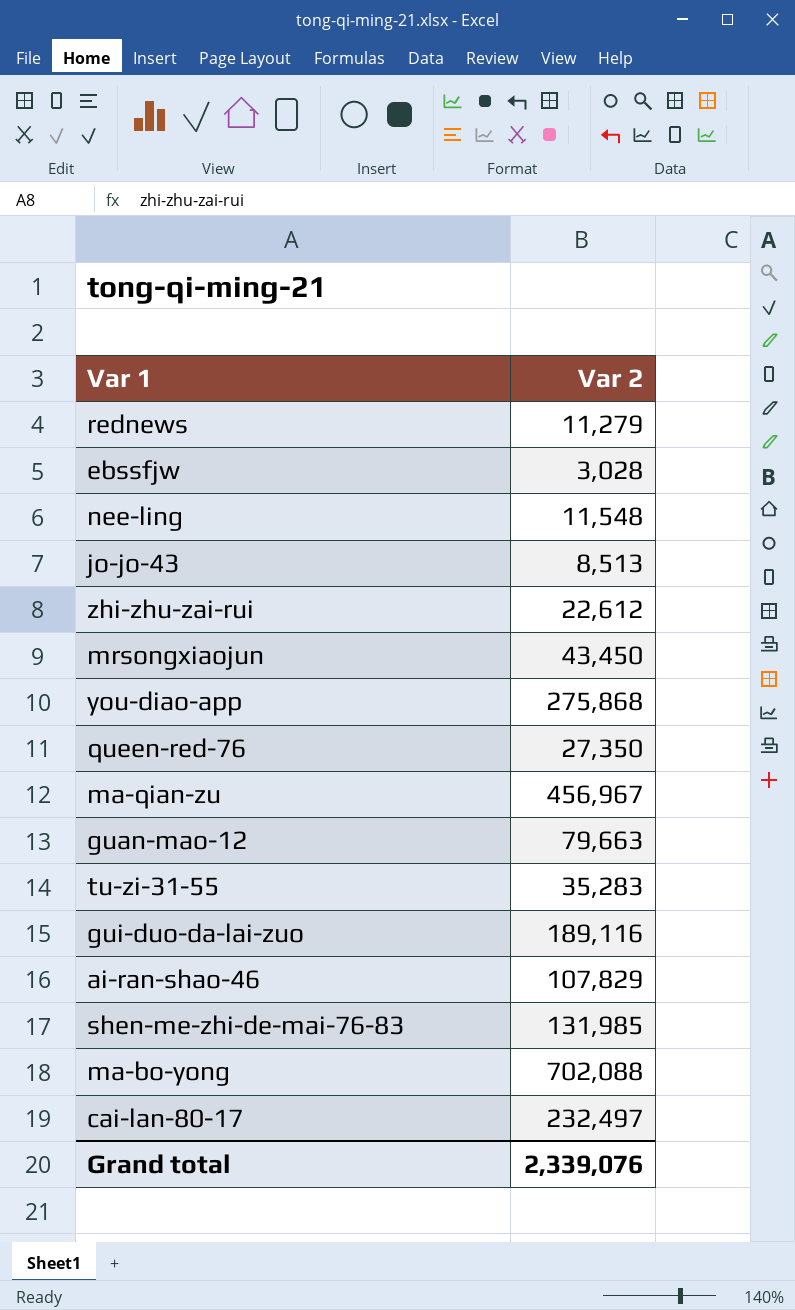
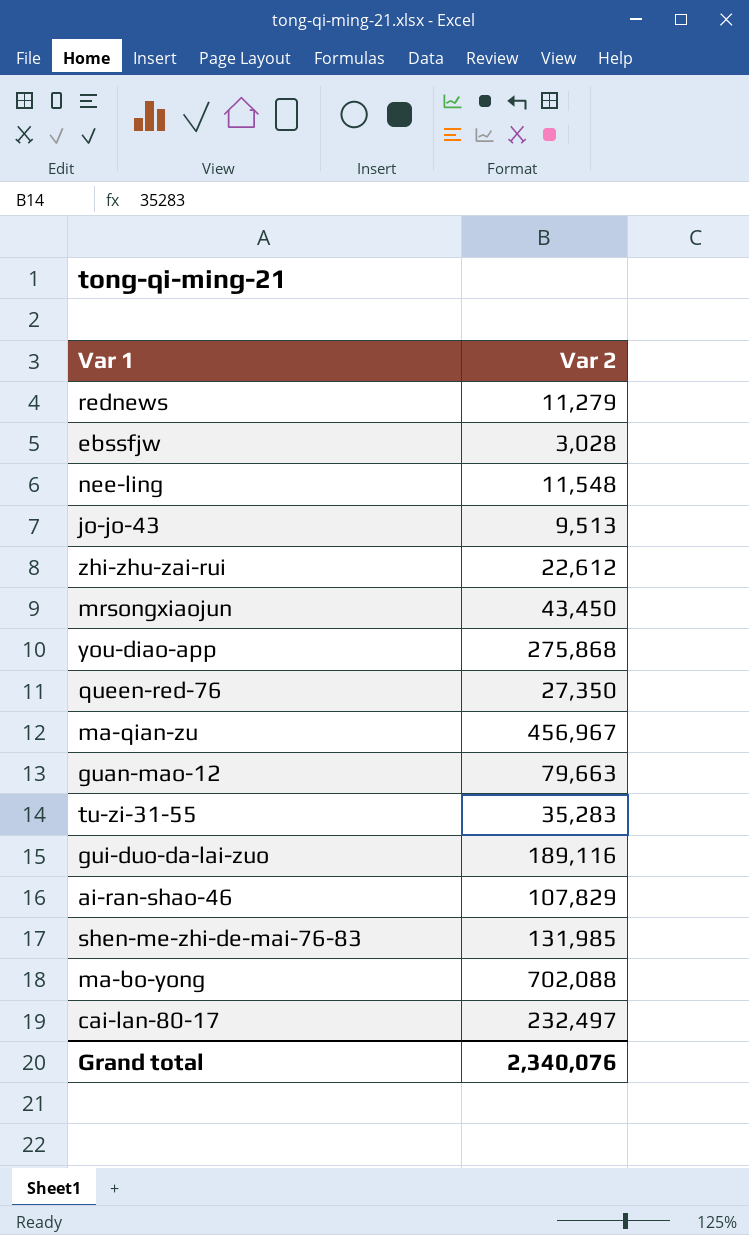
jo-jo-43 | Var 2: 8,513 -> 9,513
Grand total | Var 2: 2,339,076 -> 2,340,076

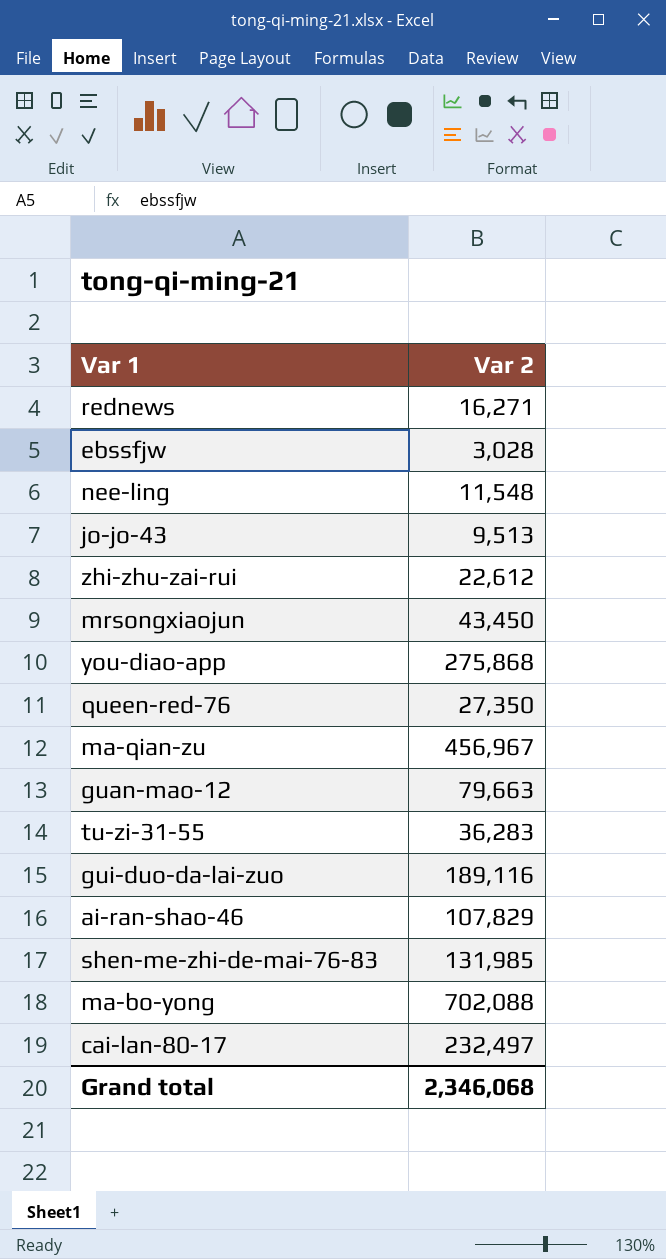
rednews | Var 2: 11,279 -> 16,271
tu-zi-31-55 | Var 2: 35,283 -> 36,283
Grand total | Var 2: 2,340,076 -> 2,346,068

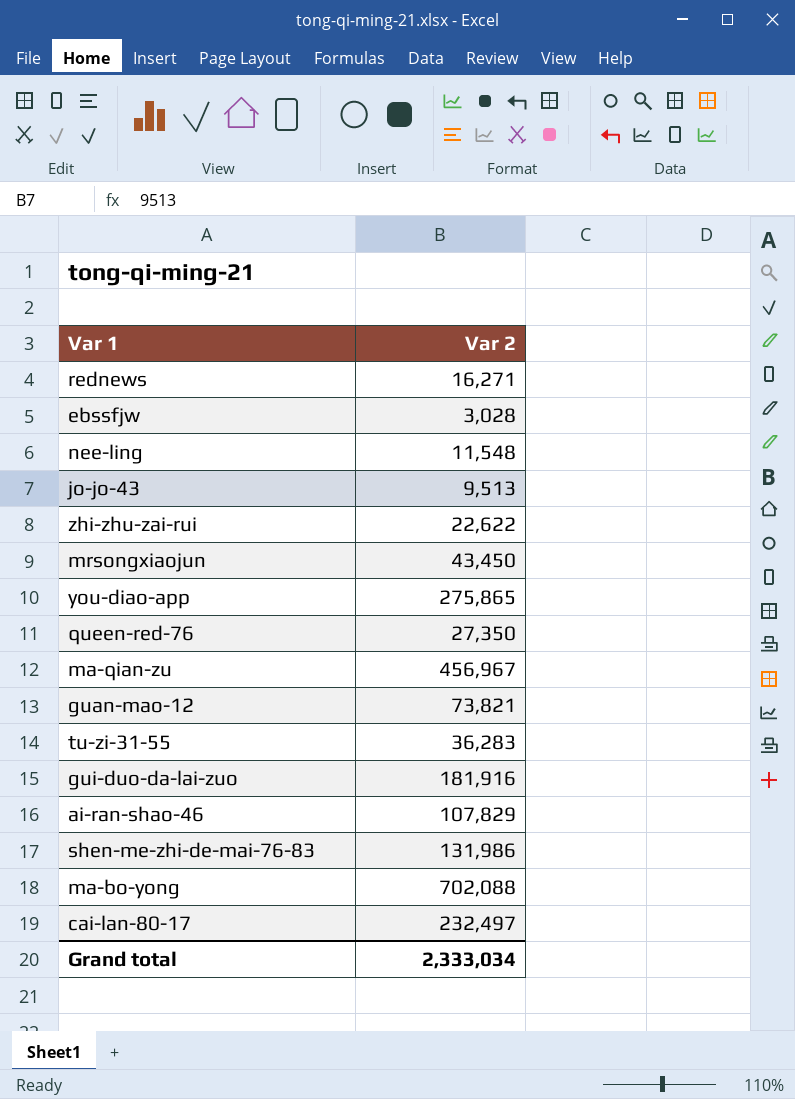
zhi-zhu-zai-rui | Var 2: 22,612 -> 22,622
you-diao-app | Var 2: 275,868 -> 275,865
guan-mao-12 | Var 2: 79,663 -> 73,821
gui-duo-da-lai-zuo | Var 2: 189,116 -> 181,916
shen-me-zhi-de-mai-76-83 | Var 2: 131,985 -> 131,986
Grand total | Var 2: 2,346,068 -> 2,333,034

